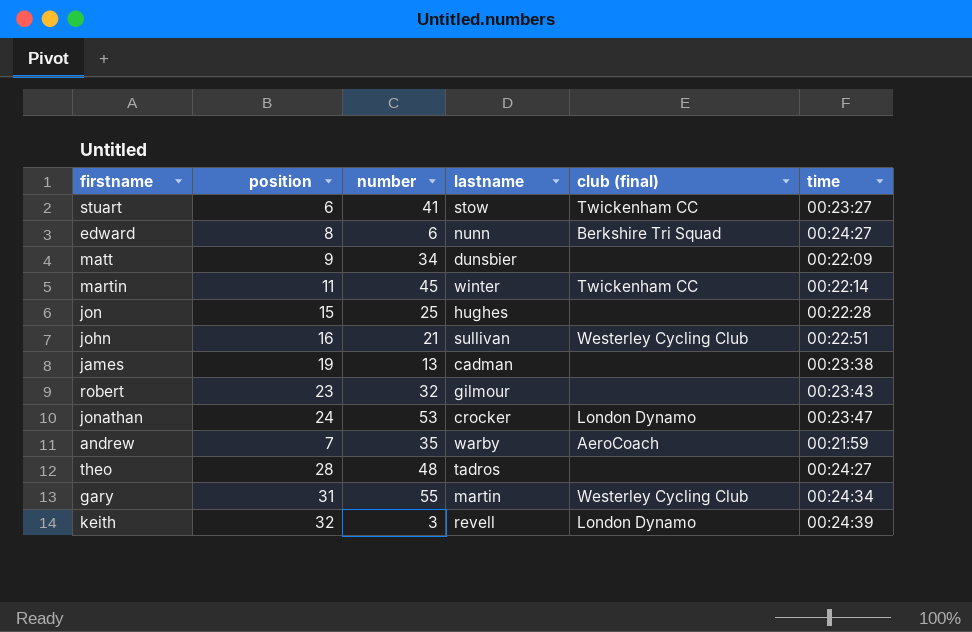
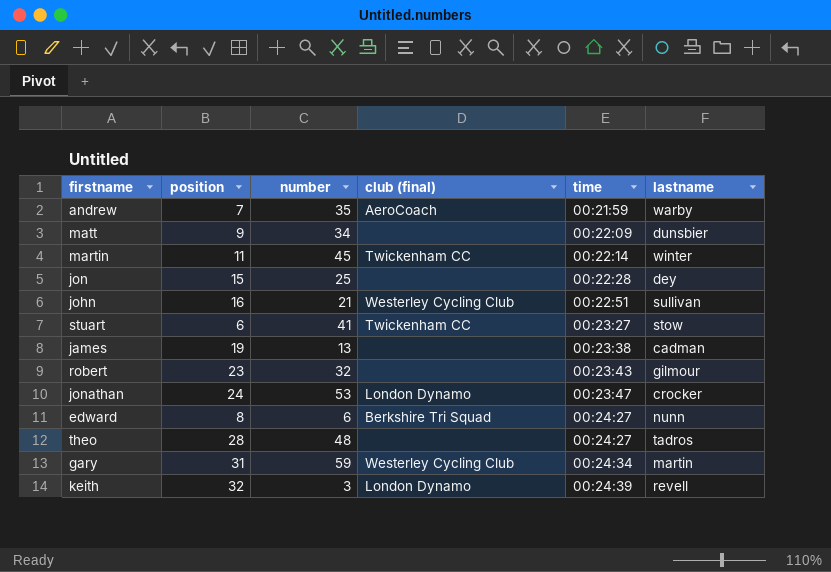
row order: none -> time ascending
column lastname | position: 4 -> 6
jon | lastname: hughes -> dey
gary | number: 55 -> 59

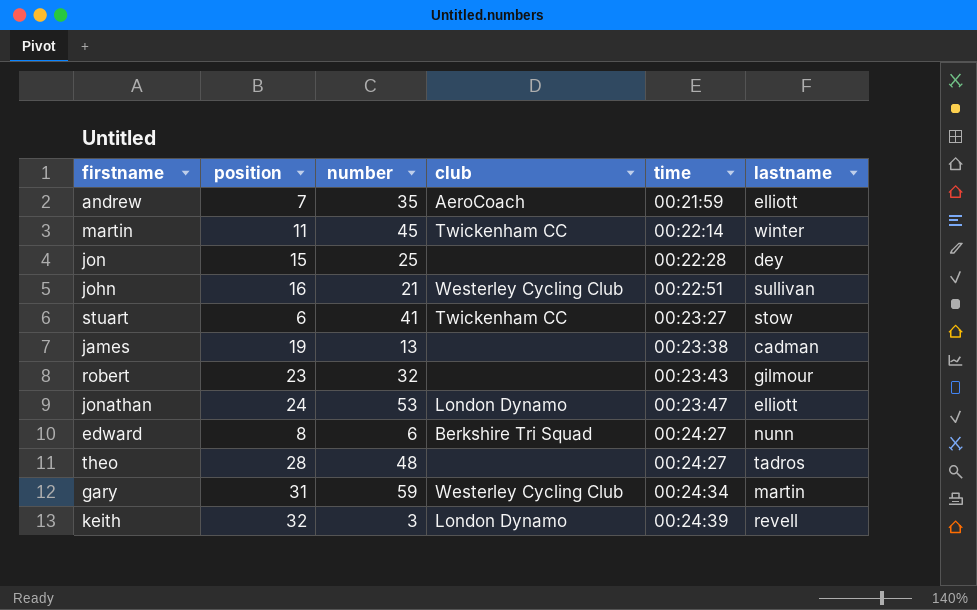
column name: club (final) -> club
row matt: 9 | 34 | none | 00:22:09 | dunsbier -> none
andrew | lastname: warby -> elliott
jonathan | lastname: crocker -> elliott

